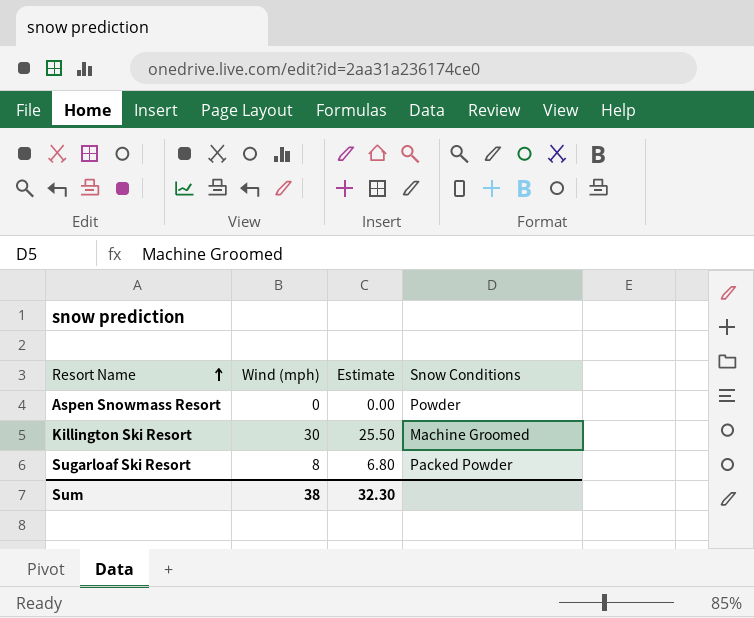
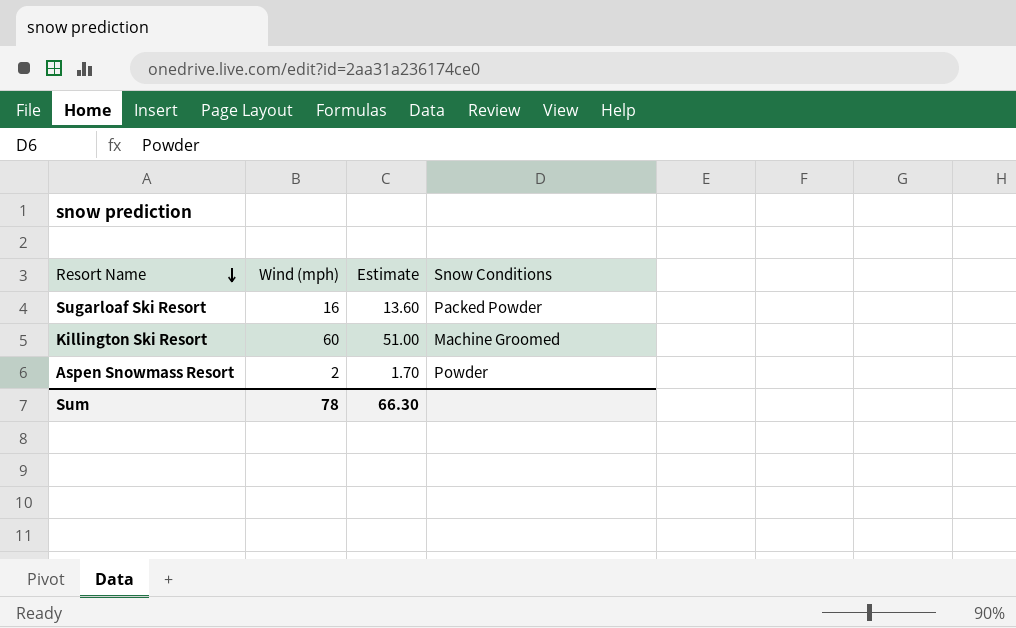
row order: Resort Name ascending -> Resort Name descending
Sugarloaf Ski Resort | Wind (mph): 8 -> 16
Sugarloaf Ski Resort | Estimate: 6.80 -> 13.60
Killington Ski Resort | Wind (mph): 30 -> 60
Killington Ski Resort | Estimate: 25.50 -> 51.00
Aspen Snowmass Resort | Wind (mph): 0 -> 2
Aspen Snowmass Resort | Estimate: 0.00 -> 1.70
Sum | Wind (mph): 38 -> 78
Sum | Estimate: 32.30 -> 66.30

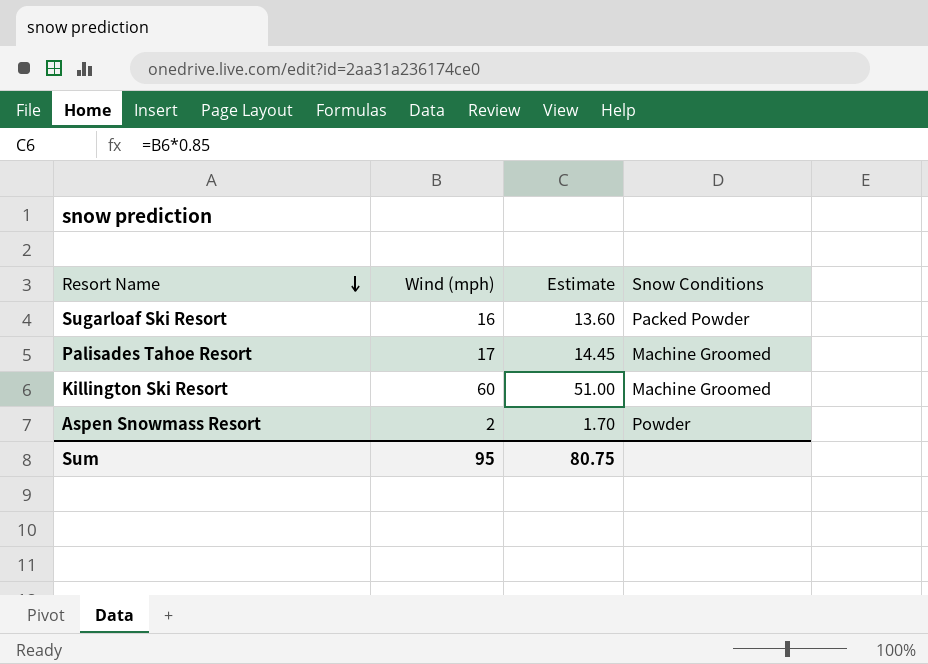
row Palisades Tahoe Resort: none -> 17 | 14.45 | Machine Groomed
Sum | Wind (mph): 78 -> 95
Sum | Estimate: 66.30 -> 80.75

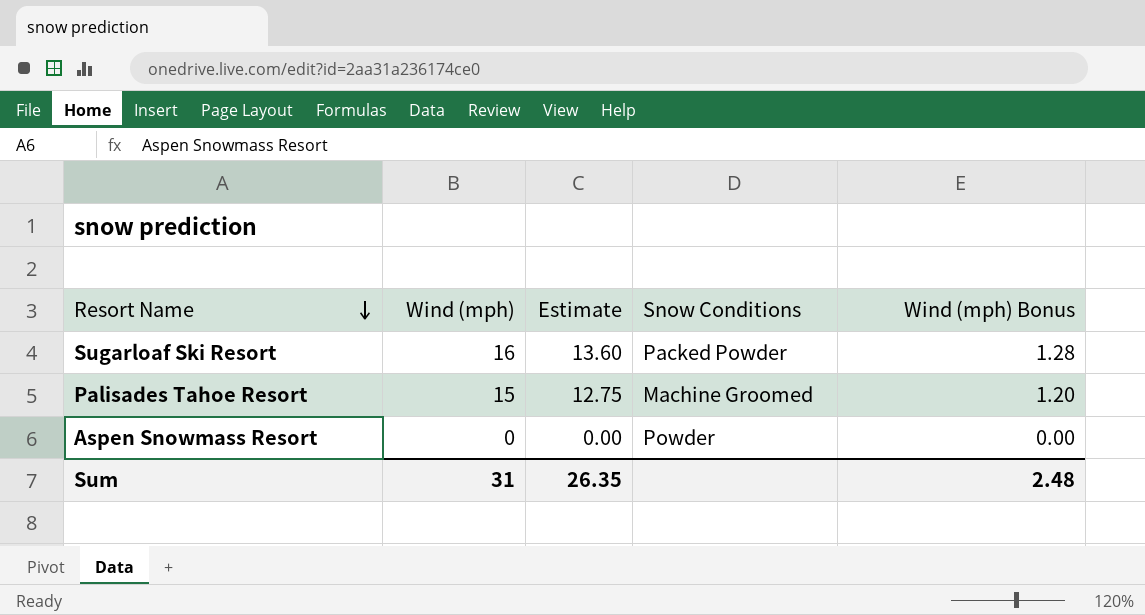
column Wind (mph) Bonus | formula: none -> [Wind (mph)] * 0.08
row Killington Ski Resort: 60 | 51.00 | Machine Groomed -> none
Palisades Tahoe Resort | Wind (mph): 17 -> 15
Palisades Tahoe Resort | Estimate: 14.45 -> 12.75
Aspen Snowmass Resort | Wind (mph): 2 -> 0
Aspen Snowmass Resort | Estimate: 1.70 -> 0.00
Sum | Wind (mph): 95 -> 31
Sum | Estimate: 80.75 -> 26.35

